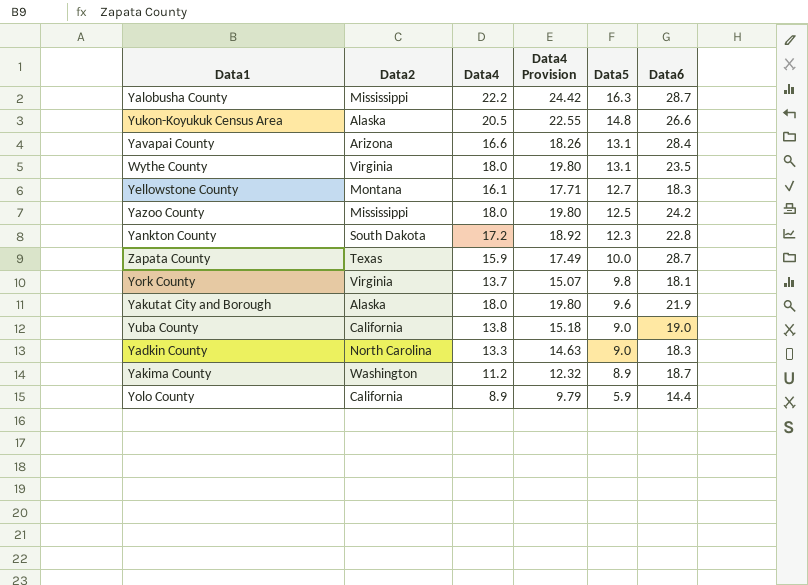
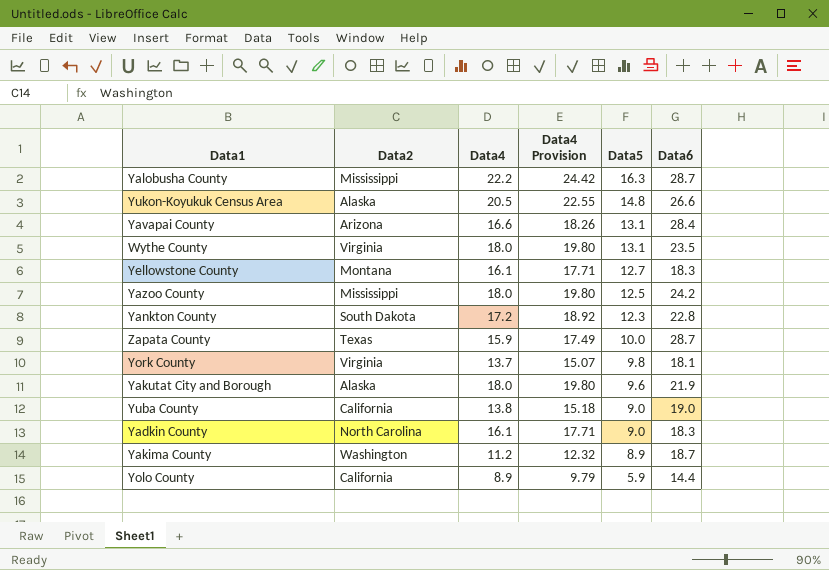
Yadkin County | Data4: 13.3 -> 16.1
Yadkin County | Data4 Provision: 14.63 -> 17.71

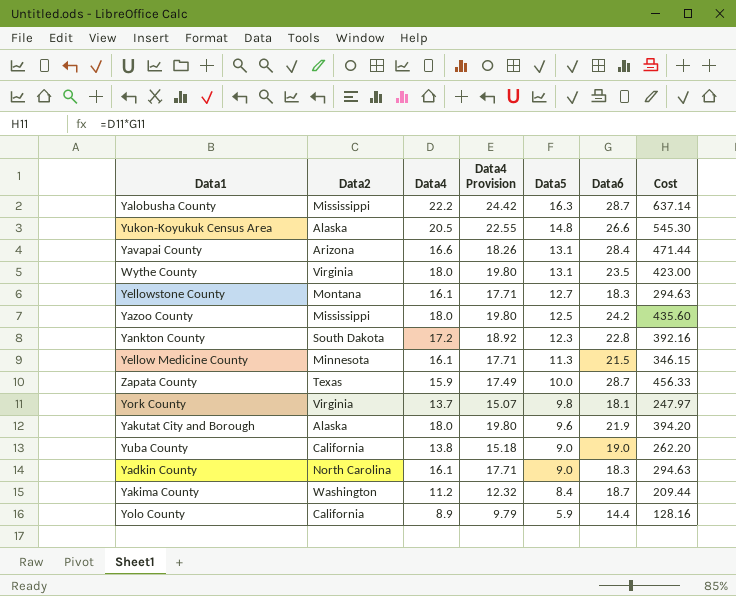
column Cost | formula: none -> [Data4] * [Data6]
row Yellow Medicine County: none -> Minnesota | 16.1 | 17.71 | 11.3 | 21.5 | 346.15
Yakima County | Data5: 8.9 -> 8.4

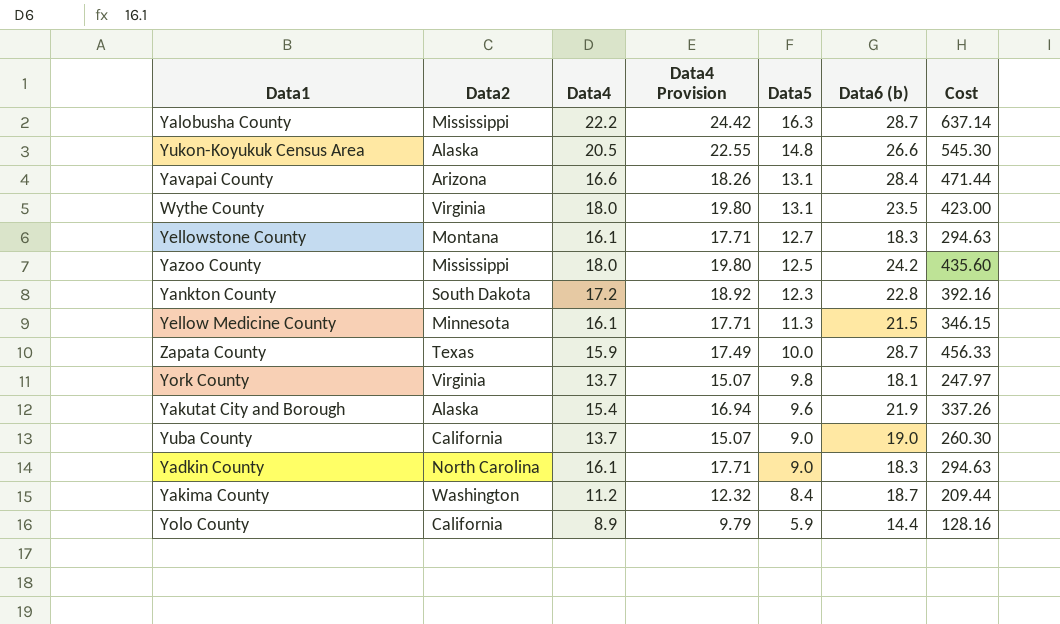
column name: Data6 -> Data6 (b)
Yakutat City and Borough | Data4: 18.0 -> 15.4
Yakutat City and Borough | Data4 Provision: 19.80 -> 16.94
Yakutat City and Borough | Cost: 394.20 -> 337.26
Yuba County | Data4: 13.8 -> 13.7
Yuba County | Data4 Provision: 15.18 -> 15.07
Yuba County | Cost: 262.20 -> 260.30

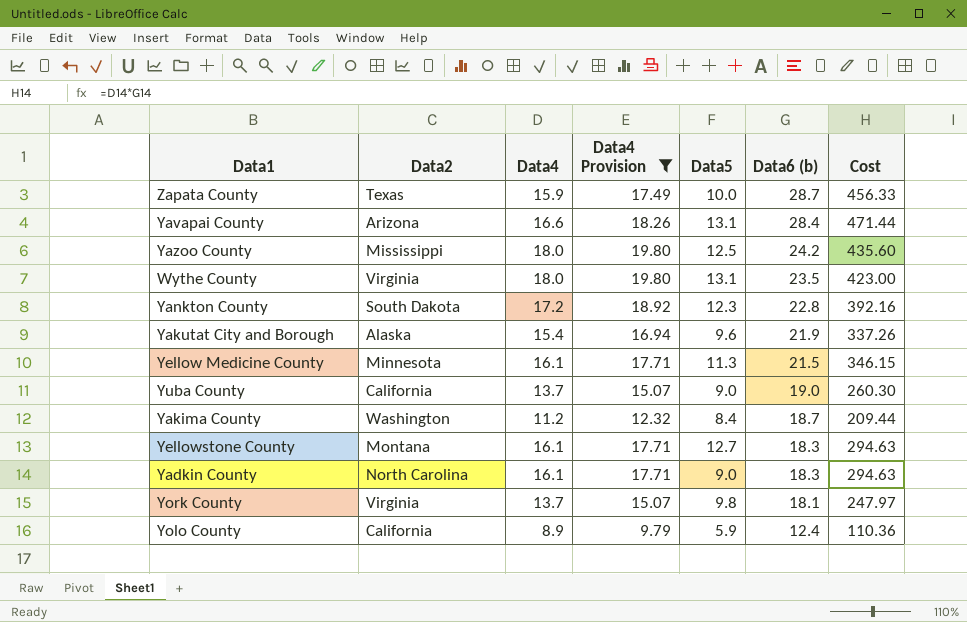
filter: none -> Data4 Provision <= 19.80
row order: Data5 descending -> Data6 (b) descending
Yolo County | Data6 (b): 14.4 -> 12.4
Yolo County | Cost: 128.16 -> 110.36

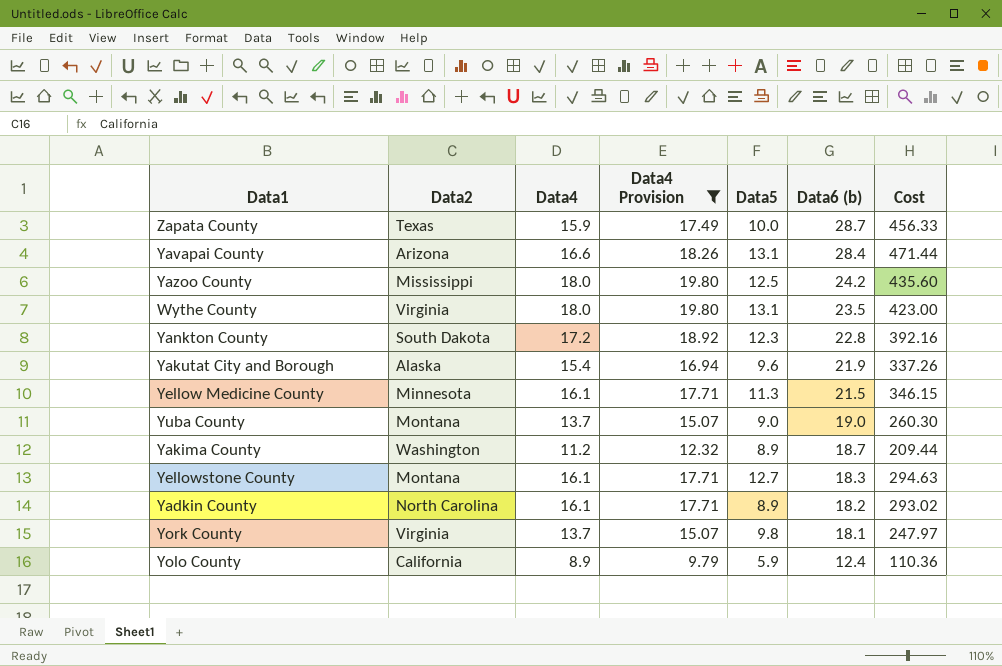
Yuba County | Data2: California -> Montana
Yakima County | Data5: 8.4 -> 8.9
Yadkin County | Data5: 9.0 -> 8.9
Yadkin County | Data6 (b): 18.3 -> 18.2
Yadkin County | Cost: 294.63 -> 293.02

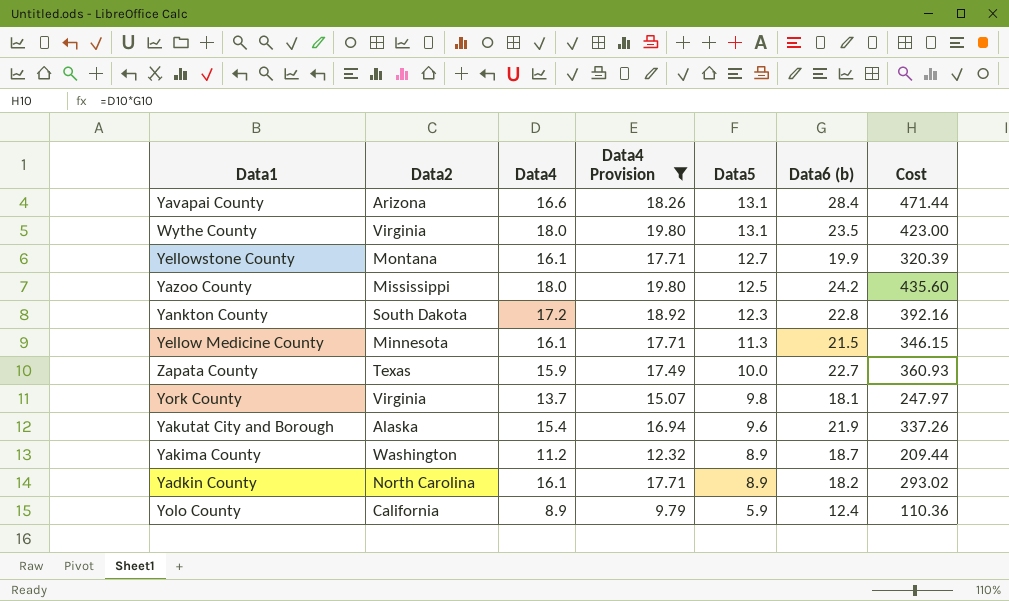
row order: Data6 (b) descending -> Data5 descending
row Yuba County: Montana | 13.7 | 15.07 | 9.0 | 19.0 | 260.30 -> none
Yellowstone County | Data6 (b): 18.3 -> 19.9
Yellowstone County | Cost: 294.63 -> 320.39
Zapata County | Data6 (b): 28.7 -> 22.7
Zapata County | Cost: 456.33 -> 360.93

